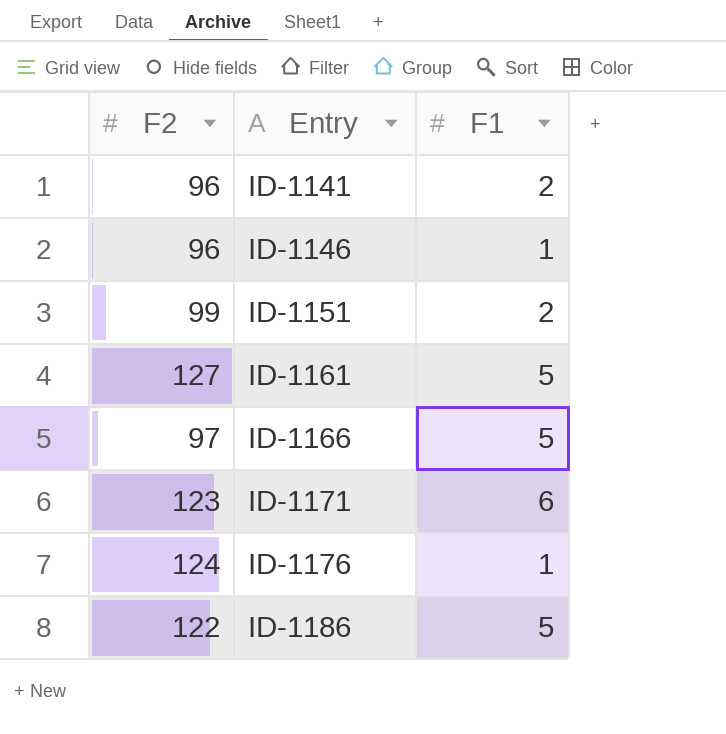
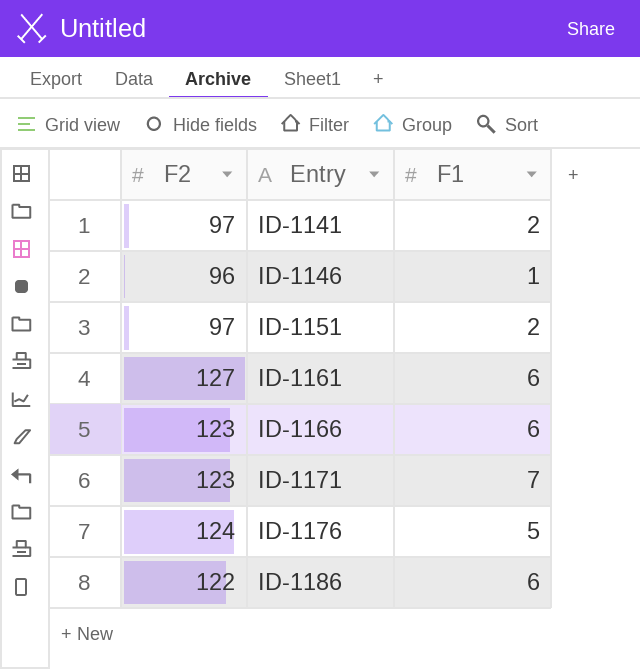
ID-1141 | F2: 96 -> 97
ID-1151 | F2: 99 -> 97
ID-1161 | F1: 5 -> 6
ID-1166 | F2: 97 -> 123
ID-1166 | F1: 5 -> 6
ID-1171 | F1: 6 -> 7
ID-1176 | F1: 1 -> 5
ID-1186 | F1: 5 -> 6

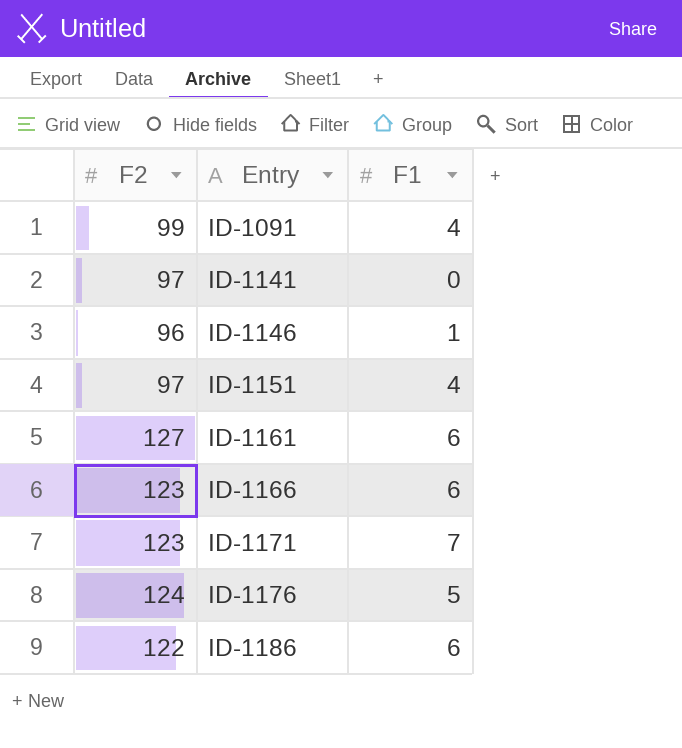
row ID-1091: none -> 99 | 4
ID-1141 | F1: 2 -> 0
ID-1151 | F1: 2 -> 4

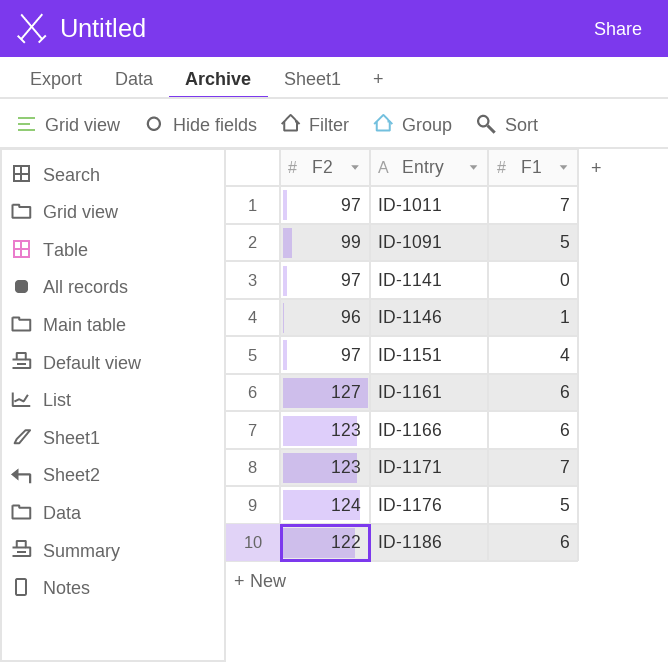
row ID-1011: none -> 97 | 7
ID-1091 | F1: 4 -> 5

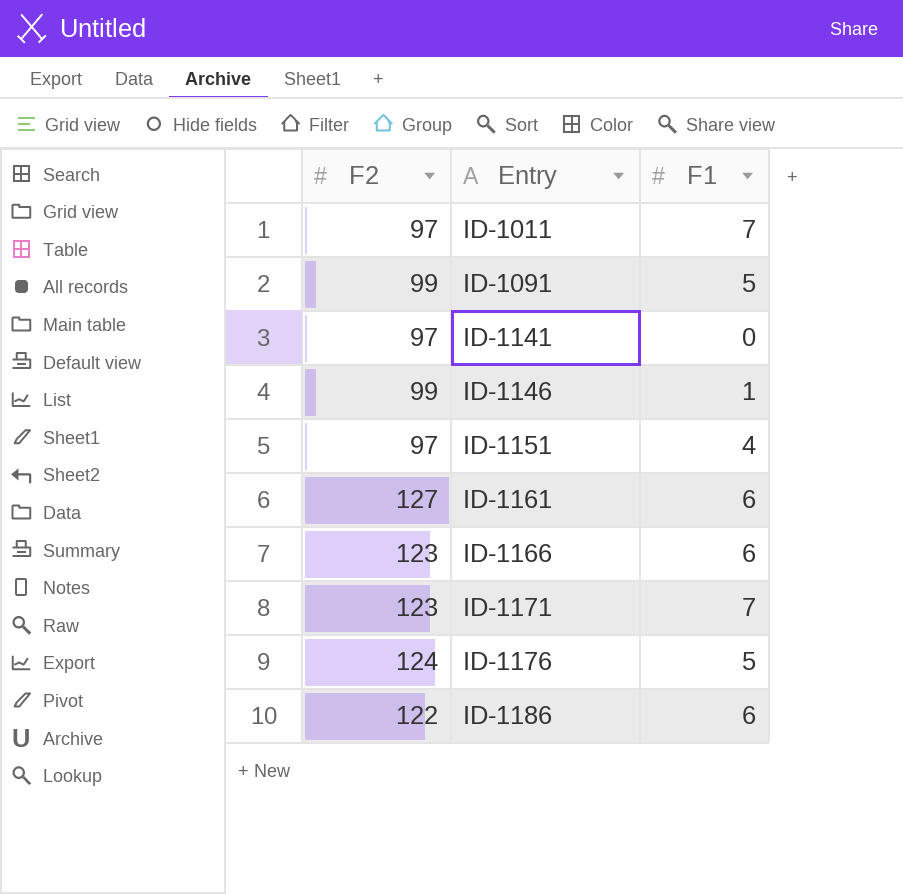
ID-1146 | F2: 96 -> 99

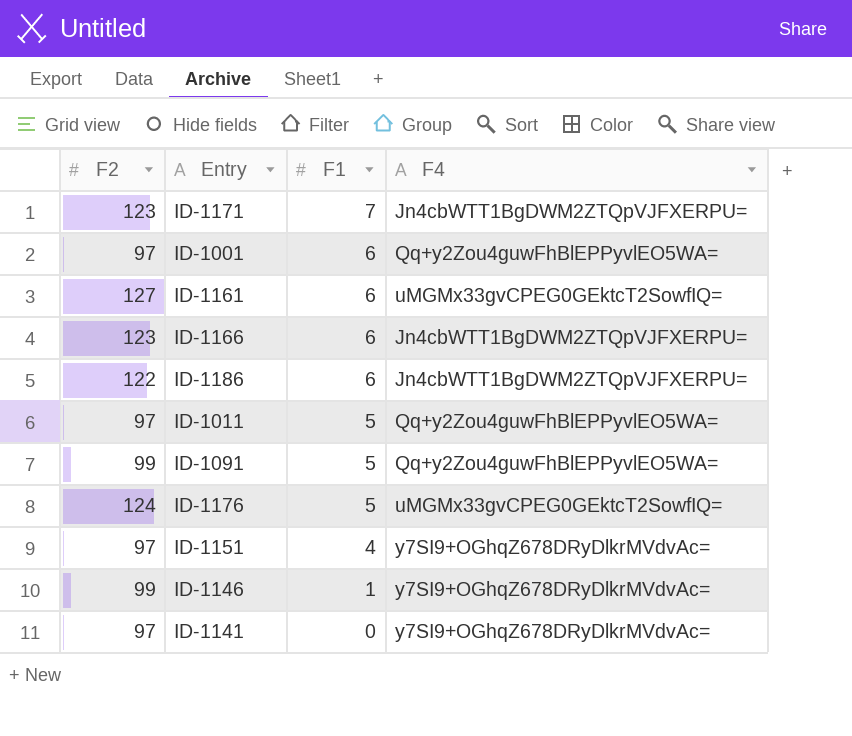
row order: Entry ascending -> F1 descending
column F4 | position: none -> 4
row ID-1001: none -> 97 | 6 | Qq+y2Zou4guwFhBlEPPyvlEO5WA=
ID-1011 | F1: 7 -> 5

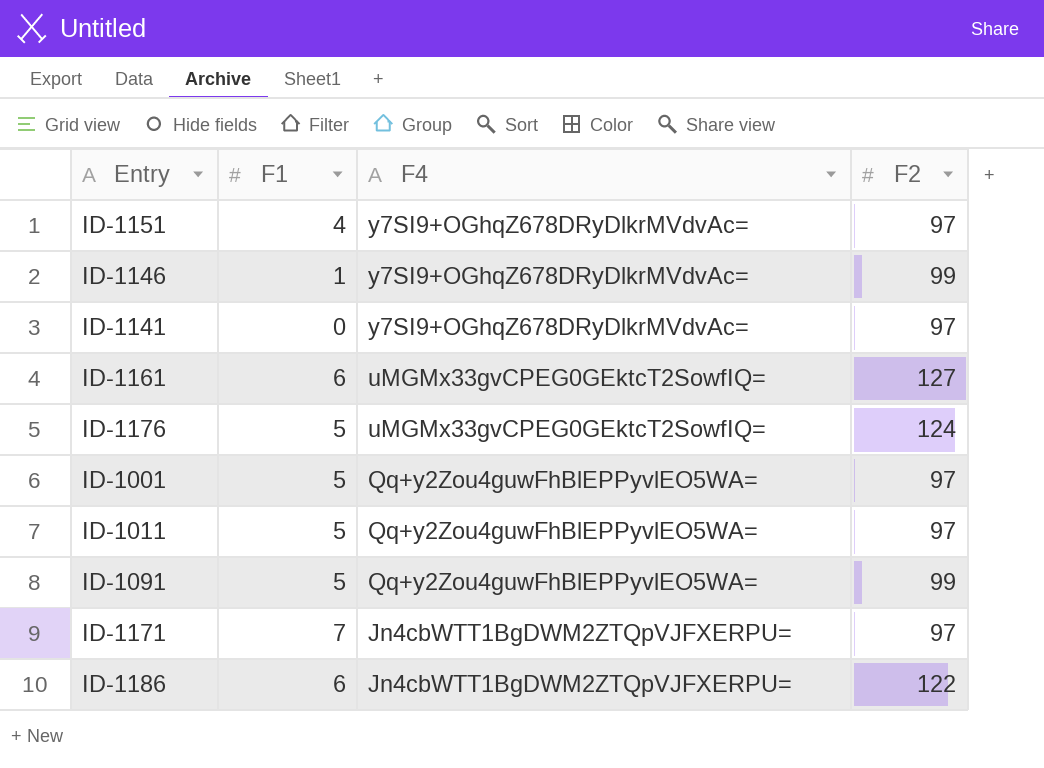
row order: F1 descending -> F4 descending
column F2 | position: 1 -> 4
row ID-1166: 123 | 6 | Jn4cbWTT1BgDWM2ZTQpVJFXERPU= -> none
ID-1001 | F1: 6 -> 5
ID-1171 | F2: 123 -> 97

